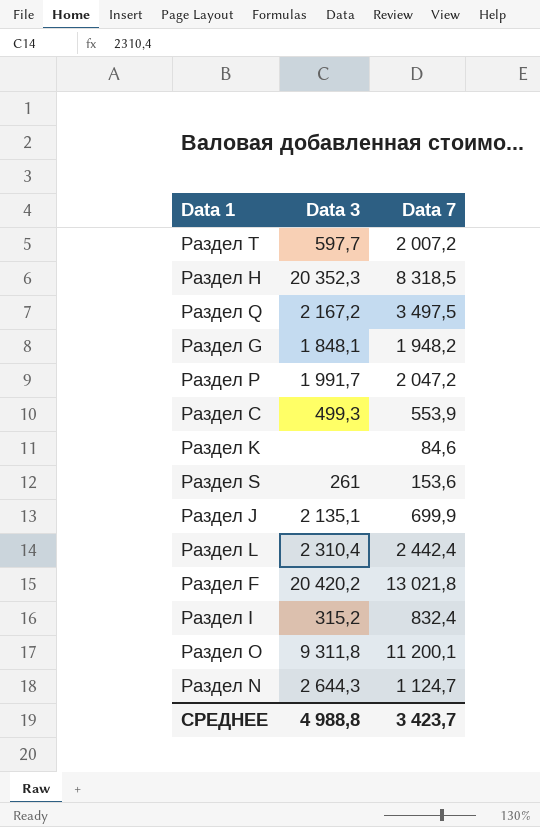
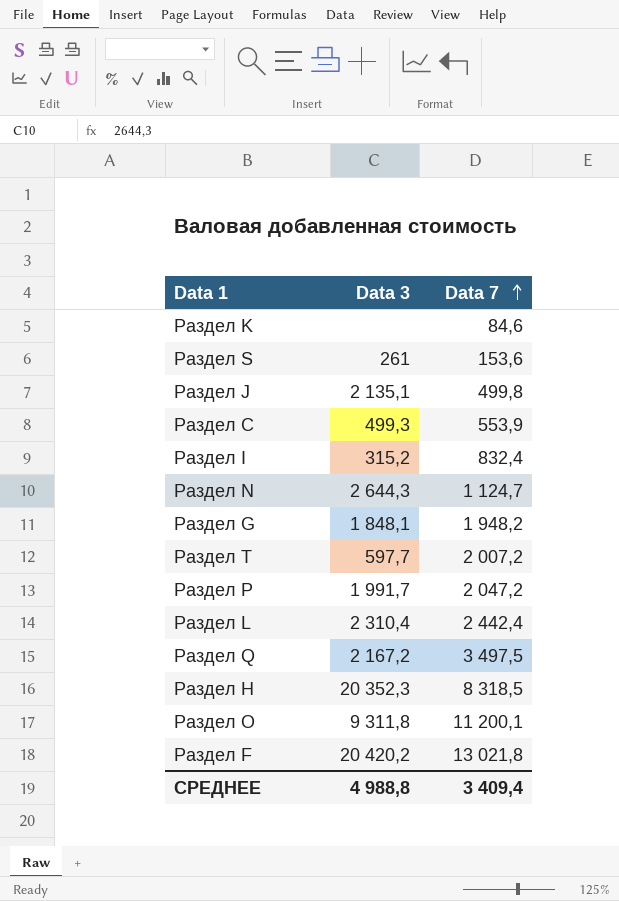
row order: none -> Data 7 ascending
Раздел J | Data 7: 699,9 -> 499,8
СРЕДНЕЕ | Data 7: 3 423,7 -> 3 409,4

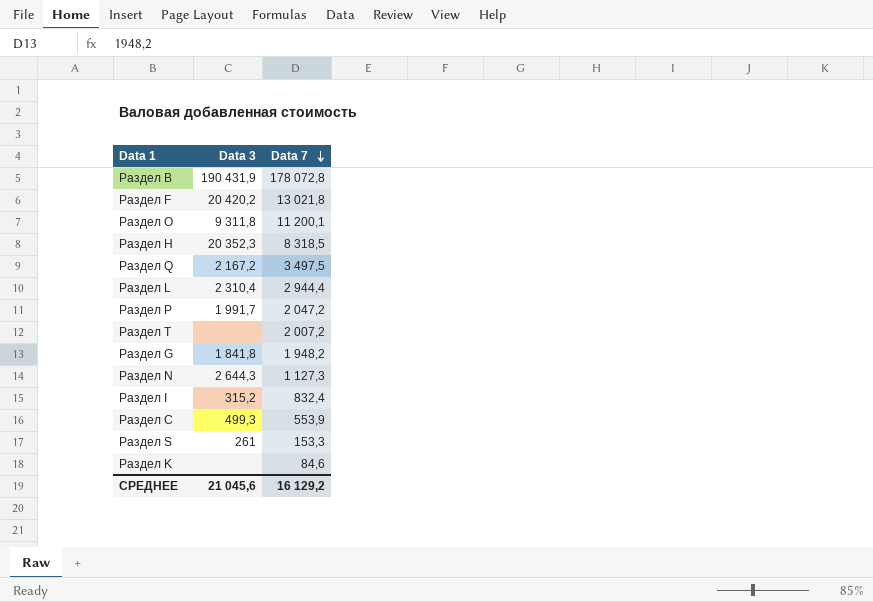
row order: Data 7 ascending -> Data 7 descending
row Раздел J: 2 135,1 | 499,8 -> none
row Раздел B: none -> 190 431,9 | 178 072,8
Раздел L | Data 7: 2 442,4 -> 2 944,4
Раздел T | Data 3: 597,7 -> none
Раздел G | Data 3: 1 848,1 -> 1 841,8
Раздел N | Data 7: 1 124,7 -> 1 127,3
Раздел S | Data 7: 153,6 -> 153,3
СРЕДНЕЕ | Data 3: 4 988,8 -> 21 045,6
СРЕДНЕЕ | Data 7: 3 409,4 -> 16 129,2

